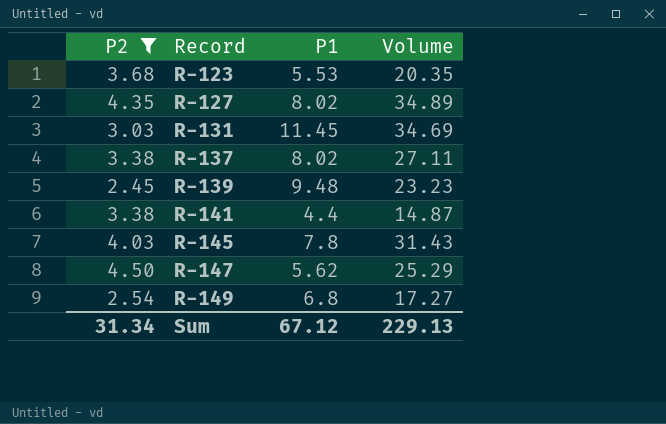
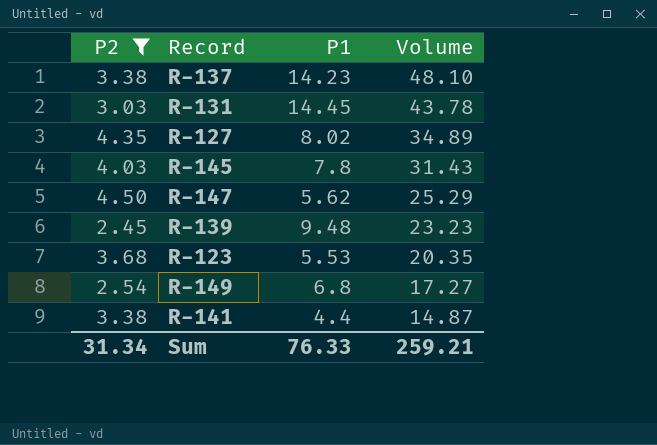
row order: Record ascending -> Volume descending
R-137 | P1: 8.02 -> 14.23
R-137 | Volume: 27.11 -> 48.10
R-131 | P1: 11.45 -> 14.45
R-131 | Volume: 34.69 -> 43.78
Sum | P1: 67.12 -> 76.33
Sum | Volume: 229.13 -> 259.21

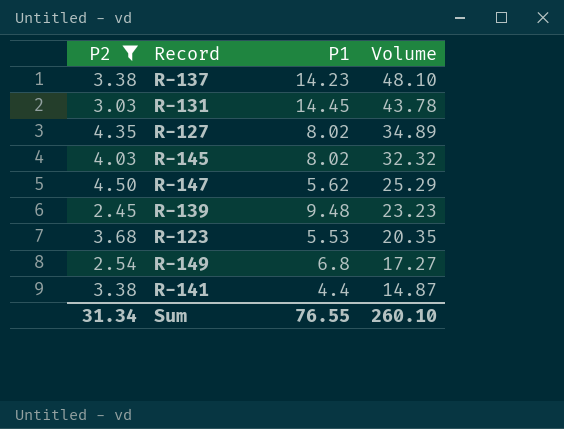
R-145 | P1: 7.8 -> 8.02
R-145 | Volume: 31.43 -> 32.32
Sum | P1: 76.33 -> 76.55
Sum | Volume: 259.21 -> 260.10

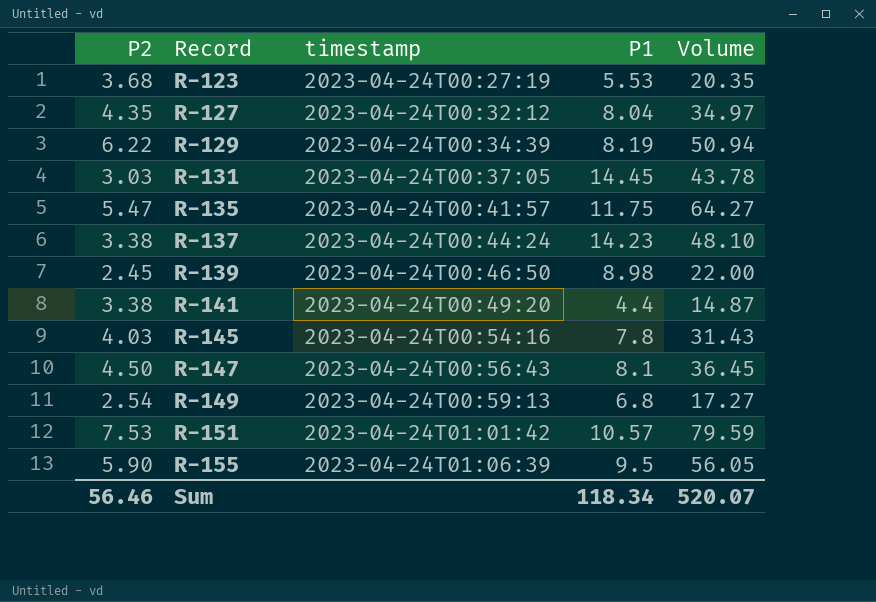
filter: P2 <= 4.50 -> none
row order: Volume descending -> Record ascending
column timestamp | position: none -> 3
R-127 | P1: 8.02 -> 8.04
R-127 | Volume: 34.89 -> 34.97
R-139 | P1: 9.48 -> 8.98
R-139 | Volume: 23.23 -> 22.00
R-145 | P1: 8.02 -> 7.8
R-145 | Volume: 32.32 -> 31.43
R-147 | P1: 5.62 -> 8.1
R-147 | Volume: 25.29 -> 36.45
Sum | P2: 31.34 -> 56.46
Sum | P1: 76.55 -> 118.34
Sum | Volume: 260.10 -> 520.07

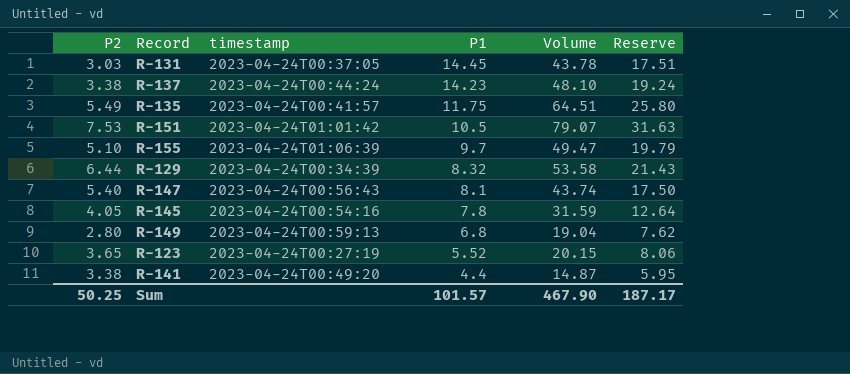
row order: Record ascending -> P1 descending
column Reserve | formula: none -> [Volume] * 0.4
row R-127: 4.35 | 2023-04-24T00:32:12 | 8.04 | 34.97 -> none
row R-139: 2.45 | 2023-04-24T00:46:50 | 8.98 | 22.00 -> none
R-135 | P2: 5.47 -> 5.49
R-135 | Volume: 64.27 -> 64.51
R-151 | P1: 10.57 -> 10.5
R-151 | Volume: 79.59 -> 79.07
R-155 | P2: 5.90 -> 5.10
R-155 | P1: 9.5 -> 9.7
R-155 | Volume: 56.05 -> 49.47
R-129 | P2: 6.22 -> 6.44
R-129 | P1: 8.19 -> 8.32
R-129 | Volume: 50.94 -> 53.58
R-147 | P2: 4.50 -> 5.40
R-147 | Volume: 36.45 -> 43.74
R-145 | P2: 4.03 -> 4.05
R-145 | Volume: 31.43 -> 31.59
R-149 | P2: 2.54 -> 2.80
R-149 | Volume: 17.27 -> 19.04
R-123 | P2: 3.68 -> 3.65
R-123 | P1: 5.53 -> 5.52
R-123 | Volume: 20.35 -> 20.15
Sum | P2: 56.46 -> 50.25
Sum | P1: 118.34 -> 101.57
Sum | Volume: 520.07 -> 467.90

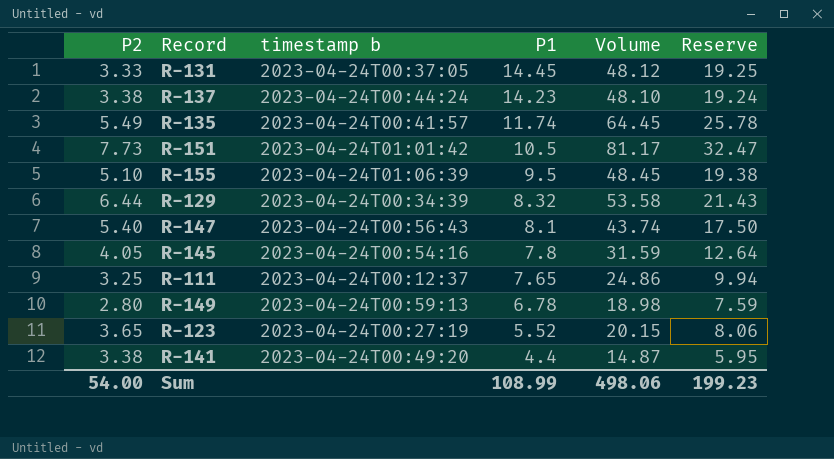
column name: timestamp -> timestamp b
R-131 | P2: 3.03 -> 3.33
R-131 | Volume: 43.78 -> 48.12
R-131 | Reserve: 17.51 -> 19.25
R-135 | P1: 11.75 -> 11.74
R-135 | Volume: 64.51 -> 64.45
R-135 | Reserve: 25.80 -> 25.78
R-151 | P2: 7.53 -> 7.73
R-151 | Volume: 79.07 -> 81.17
R-151 | Reserve: 31.63 -> 32.47
R-155 | P1: 9.7 -> 9.5
R-155 | Volume: 49.47 -> 48.45
R-155 | Reserve: 19.79 -> 19.38
row R-111: none -> 3.25 | 2023-04-24T00:12:37 | 7.65 | 24.86 | 9.94
R-149 | P1: 6.8 -> 6.78
R-149 | Volume: 19.04 -> 18.98
R-149 | Reserve: 7.62 -> 7.59
Sum | P2: 50.25 -> 54.00
Sum | P1: 101.57 -> 108.99
Sum | Volume: 467.90 -> 498.06
Sum | Reserve: 187.17 -> 199.23

